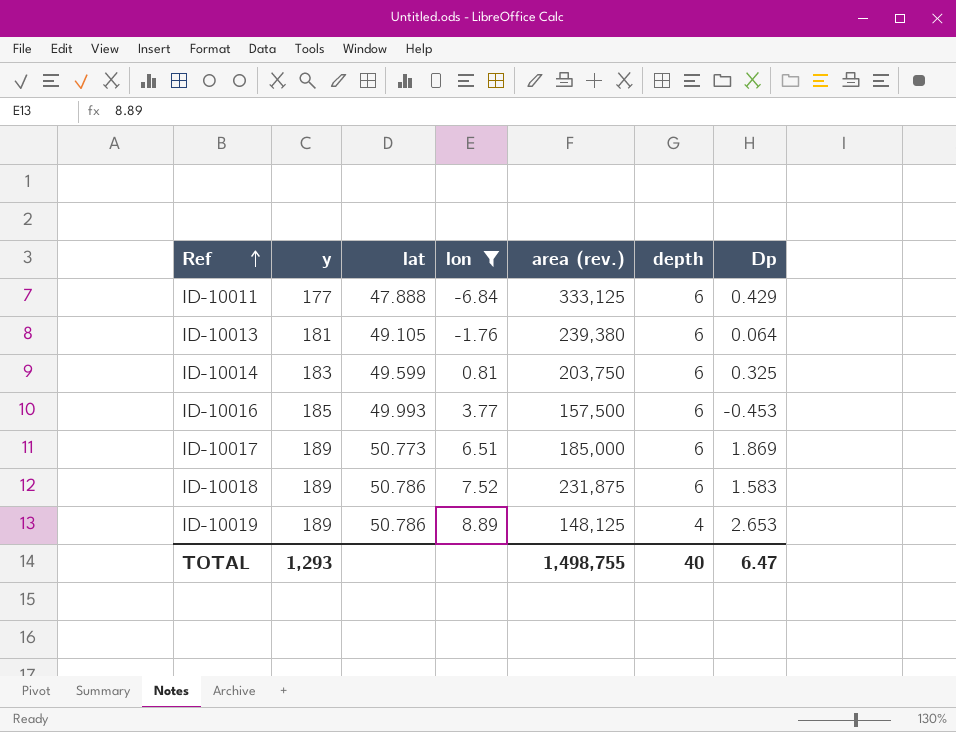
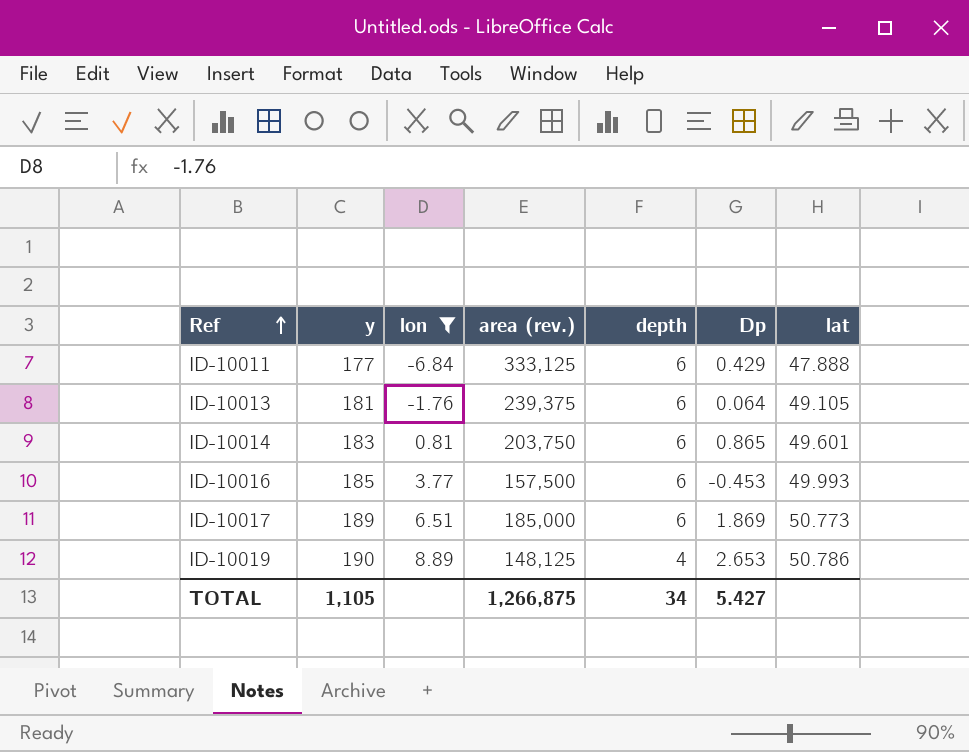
column lat | position: 3 -> 7
row ID-10018: 189 | 50.786 | 7.52 | 231,875 | 6 | 1.583 -> none
ID-10013 | area (rev.): 239,380 -> 239,375
ID-10014 | Dp: 0.325 -> 0.865
ID-10014 | lat: 49.599 -> 49.601
ID-10019 | y: 189 -> 190
TOTAL | y: 1,293 -> 1,105
TOTAL | area (rev.): 1,498,755 -> 1,266,875
TOTAL | depth: 40 -> 34
TOTAL | Dp: 6.47 -> 5.427

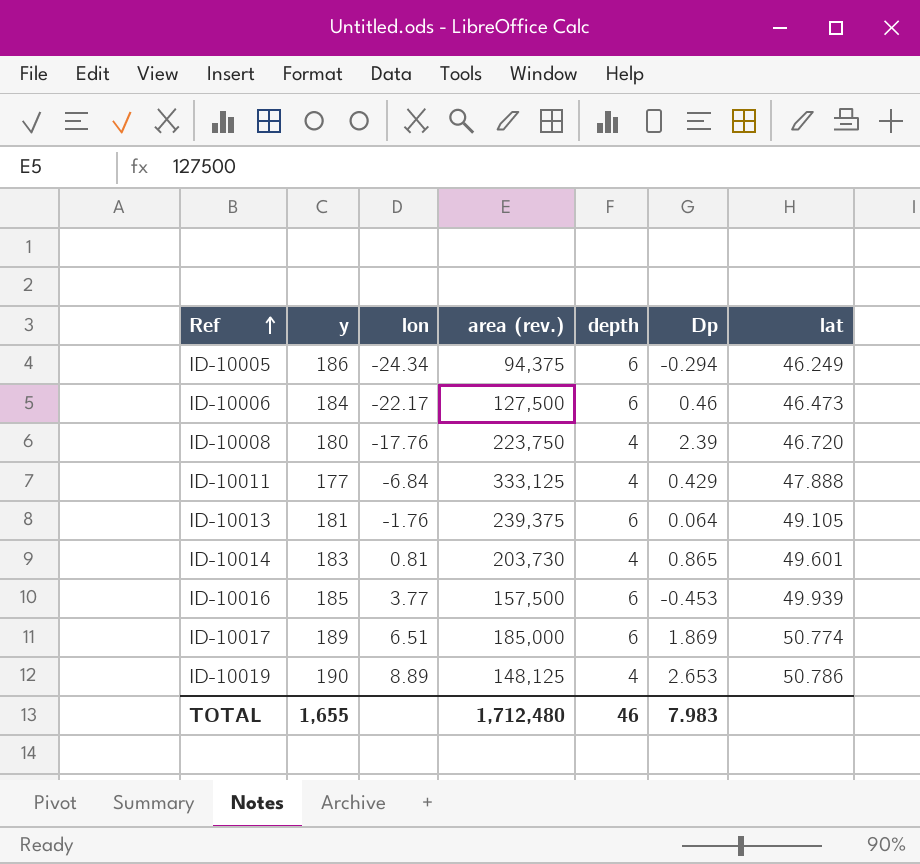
filter: lon >= -6.84 -> none
ID-10011 | depth: 6 -> 4
ID-10014 | area (rev.): 203,750 -> 203,730
ID-10014 | depth: 6 -> 4
ID-10016 | lat: 49.993 -> 49.939
ID-10017 | lat: 50.773 -> 50.774
TOTAL | y: 1,105 -> 1,655
TOTAL | area (rev.): 1,266,875 -> 1,712,480
TOTAL | depth: 34 -> 46
TOTAL | Dp: 5.427 -> 7.983

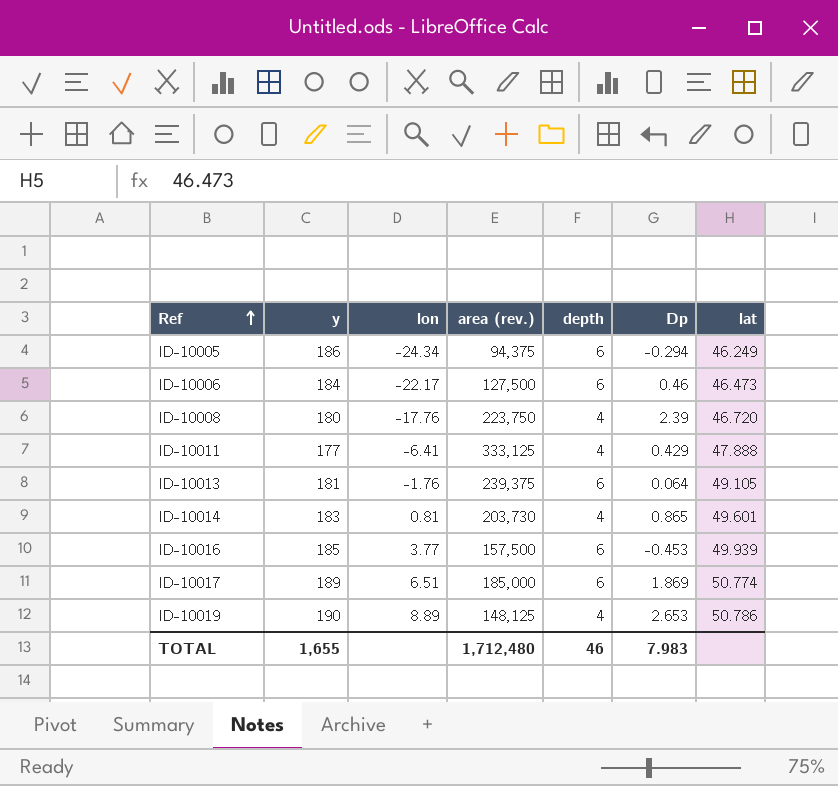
ID-10011 | lon: -6.84 -> -6.41

